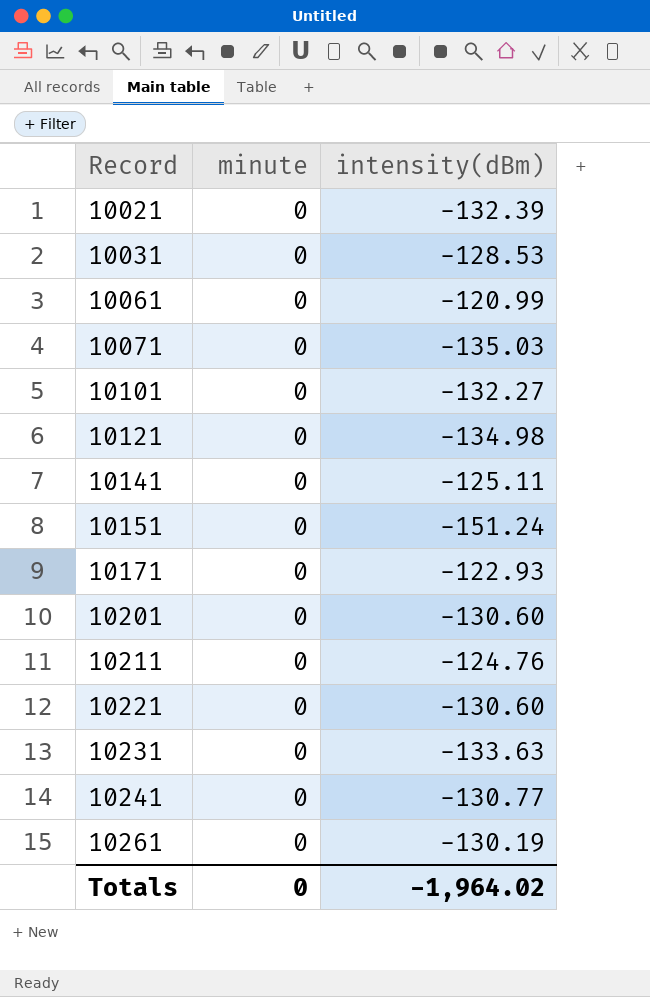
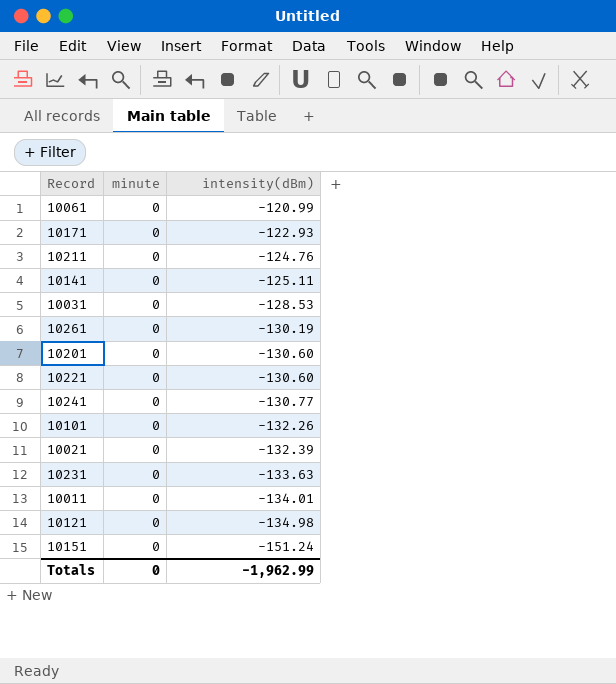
row order: Record ascending -> intensity(dBm) descending
row 10071: 0 | -135.03 -> none
10101 | intensity(dBm): -132.27 -> -132.26
row 10011: none -> 0 | -134.01
Totals | intensity(dBm): -1,964.02 -> -1,962.99

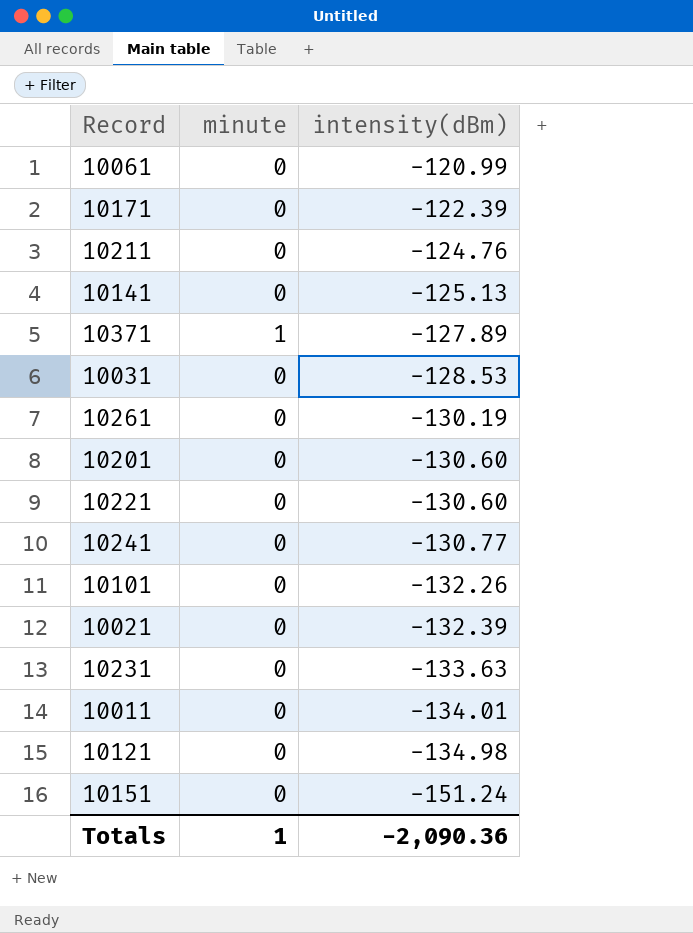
10171 | intensity(dBm): -122.93 -> -122.39
10141 | intensity(dBm): -125.11 -> -125.13
row 10371: none -> 1 | -127.89
Totals | minute: 0 -> 1
Totals | intensity(dBm): -1,962.99 -> -2,090.36

